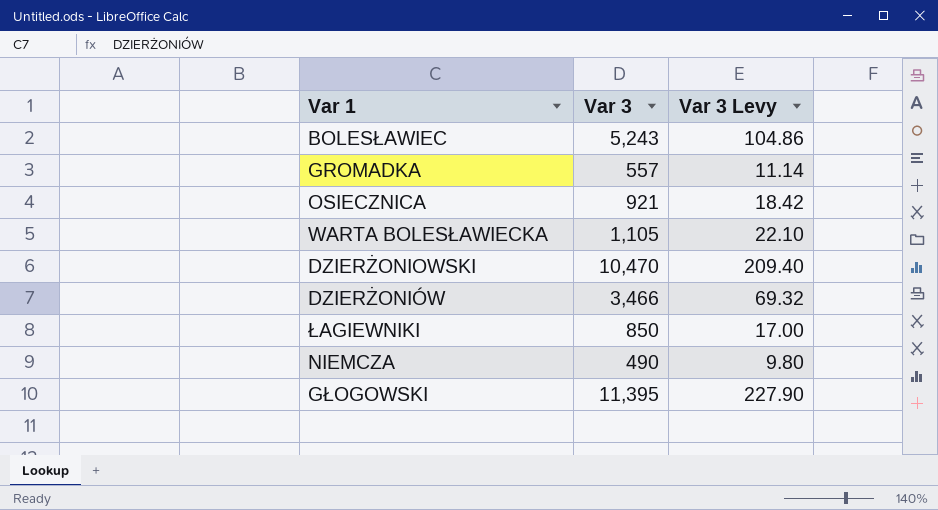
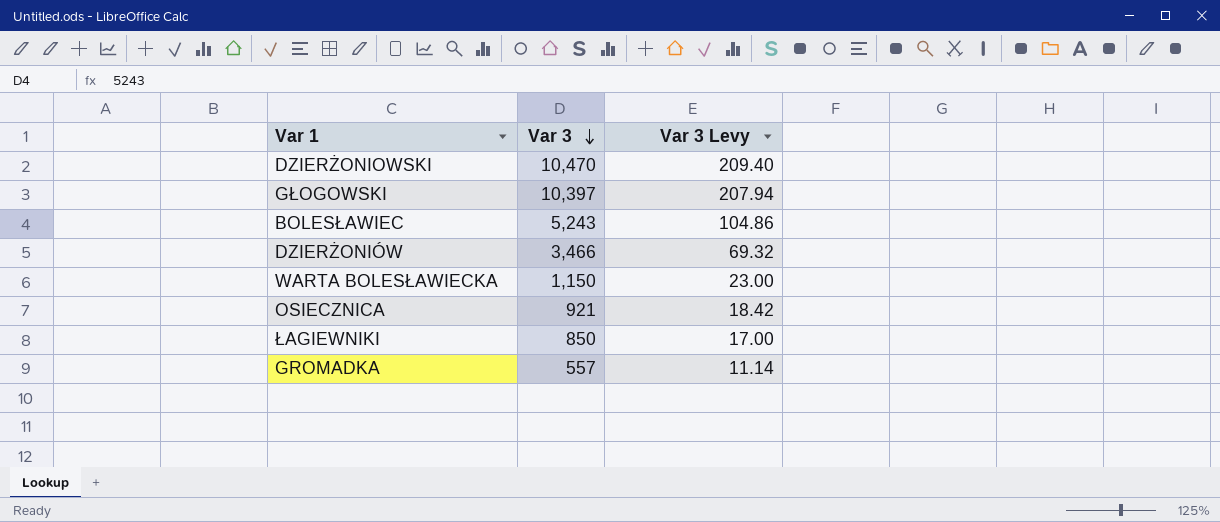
row order: none -> Var 3 descending
row NIEMCZA: 490 | 9.80 -> none
GŁOGOWSKI | Var 3: 11,395 -> 10,397
GŁOGOWSKI | Var 3 Levy: 227.90 -> 207.94
WARTA BOLESŁAWIECKA | Var 3: 1,105 -> 1,150
WARTA BOLESŁAWIECKA | Var 3 Levy: 22.10 -> 23.00

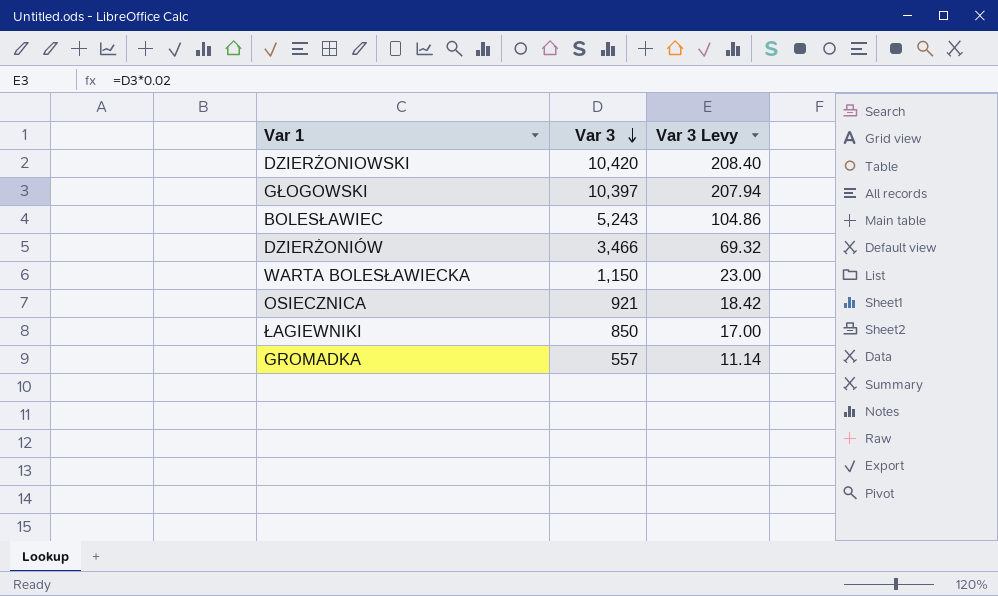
DZIERŻONIOWSKI | Var 3: 10,470 -> 10,420
DZIERŻONIOWSKI | Var 3 Levy: 209.40 -> 208.40

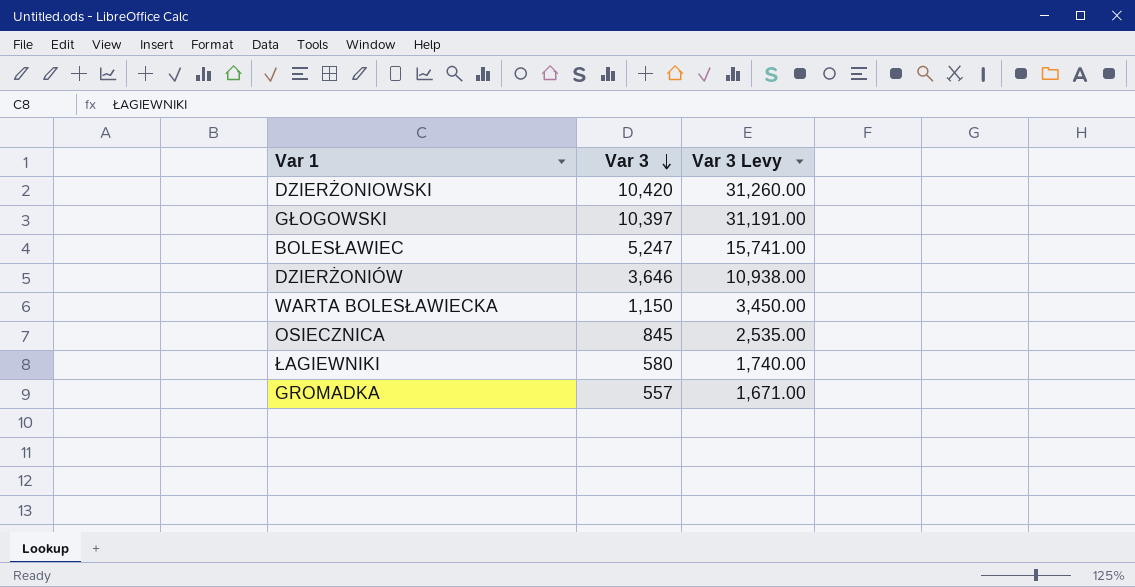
column Var 3 Levy | formula: [Var 3] * 0.02 -> [Var 3] * 3
BOLESŁAWIEC | Var 3: 5,243 -> 5,247
DZIERŻONIÓW | Var 3: 3,466 -> 3,646
OSIECZNICA | Var 3: 921 -> 845
ŁAGIEWNIKI | Var 3: 850 -> 580

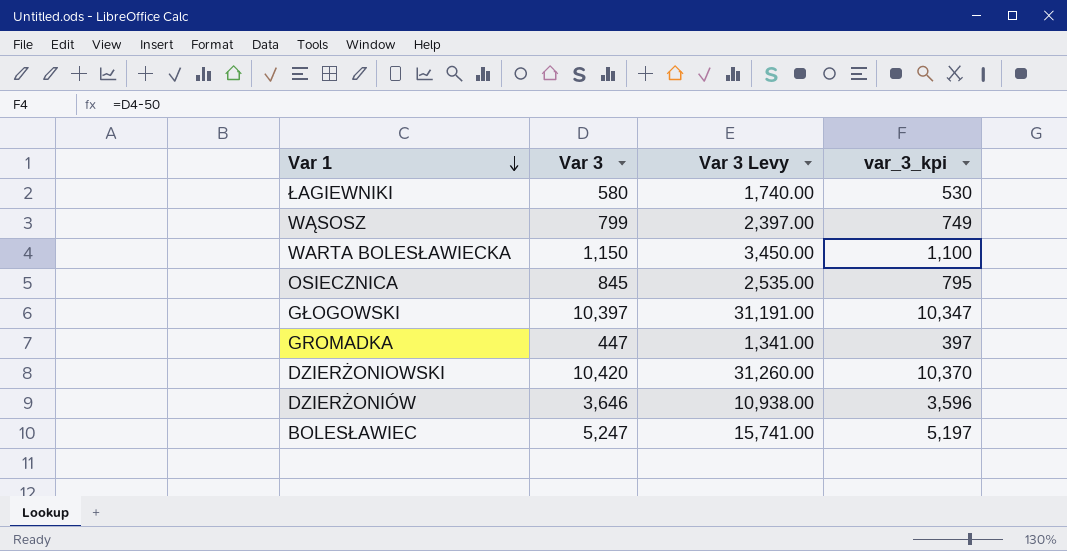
row order: Var 3 descending -> Var 1 descending
column var_3_kpi | formula: none -> [Var 3] - 50
row WĄSOSZ: none -> 799 | 2,397.00 | 749
GROMADKA | Var 3: 557 -> 447
GROMADKA | Var 3 Levy: 1,671.00 -> 1,341.00

